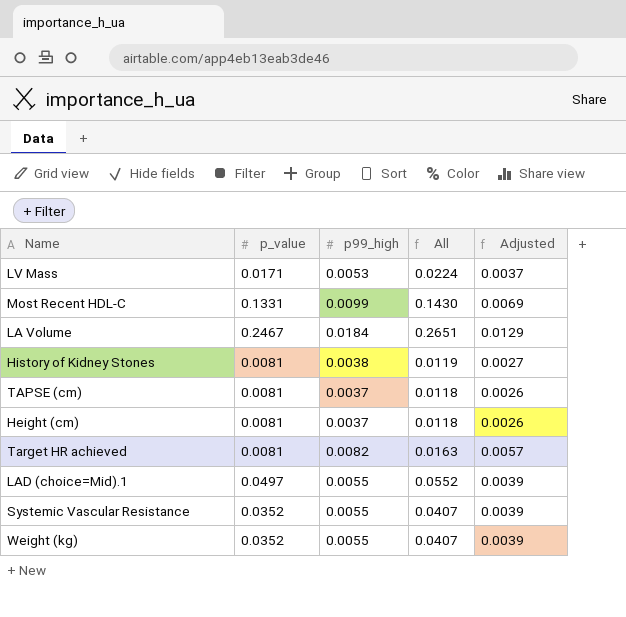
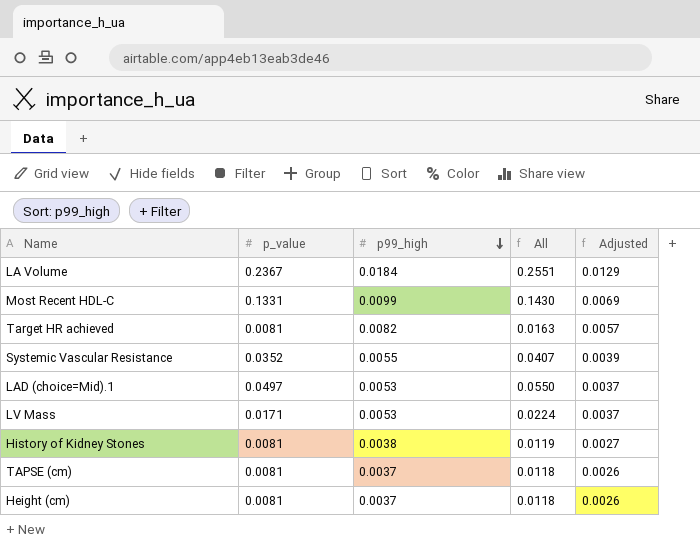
row order: none -> p99_high descending
row Weight (kg): 0.0352 | 0.0055 | 0.0407 | 0.0039 -> none
LA Volume | p_value: 0.2467 -> 0.2367
LA Volume | All: 0.2651 -> 0.2551
LAD (choice=Mid).1 | p99_high: 0.0055 -> 0.0053
LAD (choice=Mid).1 | All: 0.0552 -> 0.0550
LAD (choice=Mid).1 | Adjusted: 0.0039 -> 0.0037

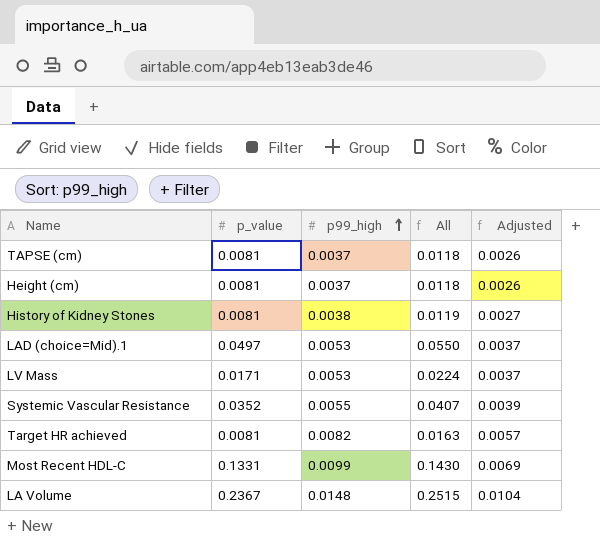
row order: p99_high descending -> p99_high ascending
LA Volume | p99_high: 0.0184 -> 0.0148
LA Volume | All: 0.2551 -> 0.2515
LA Volume | Adjusted: 0.0129 -> 0.0104

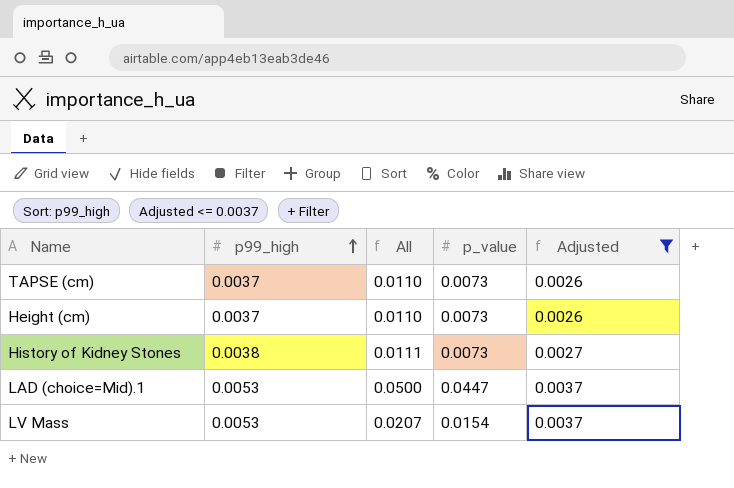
filter: none -> Adjusted <= 0.0037
column p_value | position: 2 -> 4
TAPSE (cm) | All: 0.0118 -> 0.0110
TAPSE (cm) | p_value: 0.0081 -> 0.0073
Height (cm) | All: 0.0118 -> 0.0110
Height (cm) | p_value: 0.0081 -> 0.0073
History of Kidney Stones | All: 0.0119 -> 0.0111
History of Kidney Stones | p_value: 0.0081 -> 0.0073
LAD (choice=Mid).1 | All: 0.0550 -> 0.0500
LAD (choice=Mid).1 | p_value: 0.0497 -> 0.0447
LV Mass | All: 0.0224 -> 0.0207
LV Mass | p_value: 0.0171 -> 0.0154

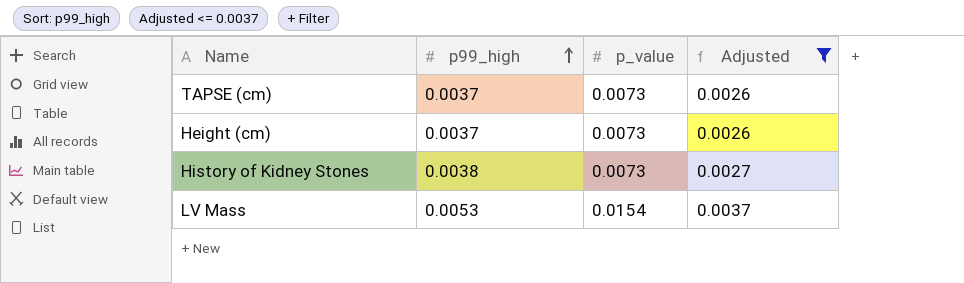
column All | formula: [p99_high] + [p_value] -> none
row LAD (choice=Mid).1: 0.0053 | 0.0500 | 0.0447 | 0.0037 -> none

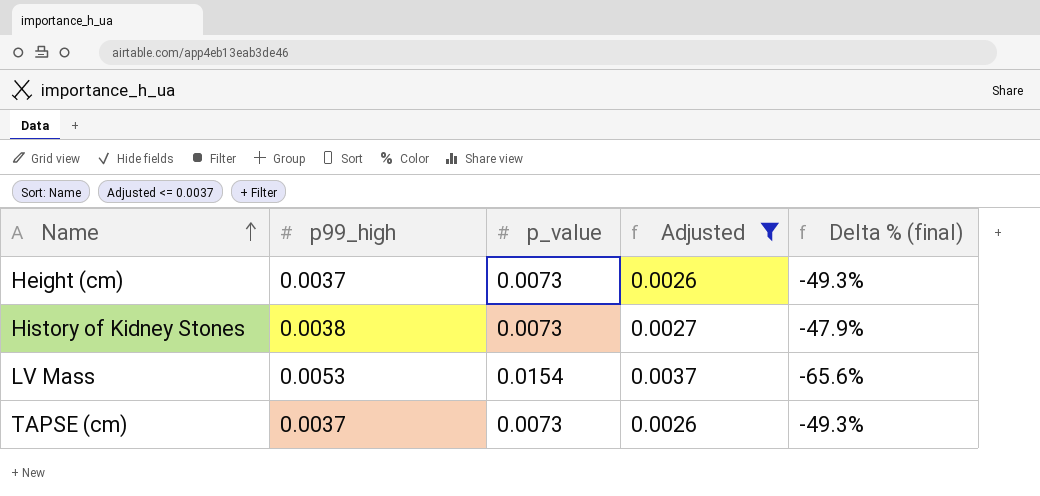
row order: p99_high ascending -> Name ascending
column Delta % (final) | formula: none -> ([p99_high] - [p_value]) / [p_value]

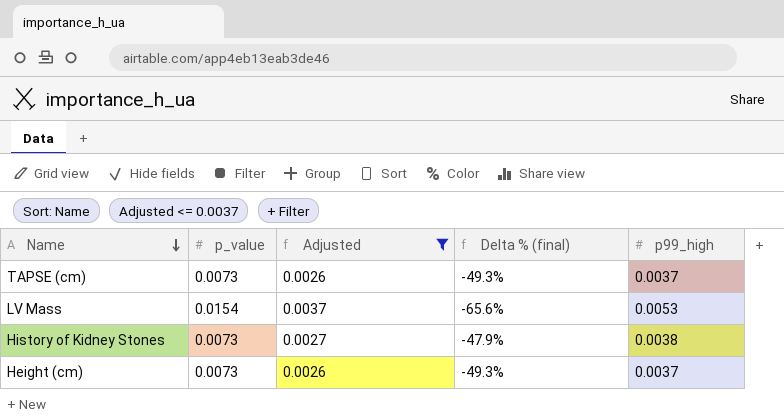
row order: Name ascending -> Name descending
column p99_high | position: 2 -> 5

